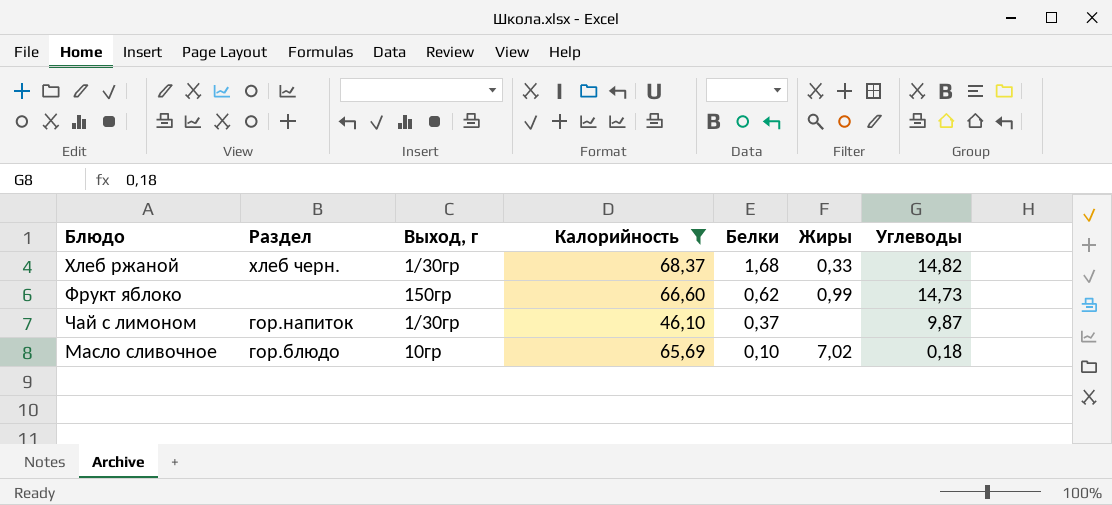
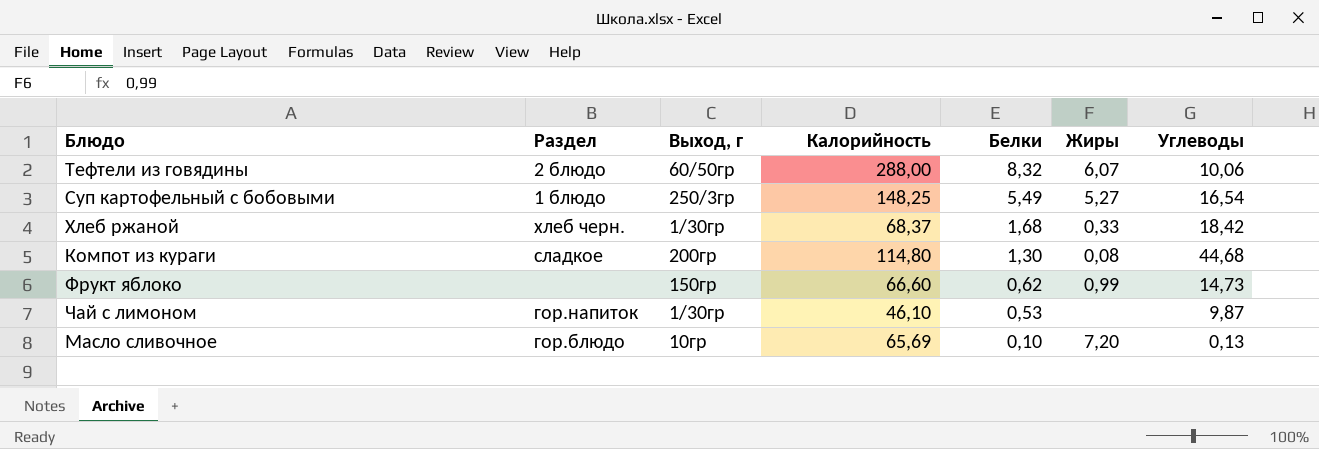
filter: Калорийность <= 68,37 -> none
Хлеб ржаной | Углеводы: 14,82 -> 18,42
Чай с лимоном | Белки: 0,37 -> 0,53
Масло сливочное | Жиры: 7,02 -> 7,20
Масло сливочное | Углеводы: 0,18 -> 0,13

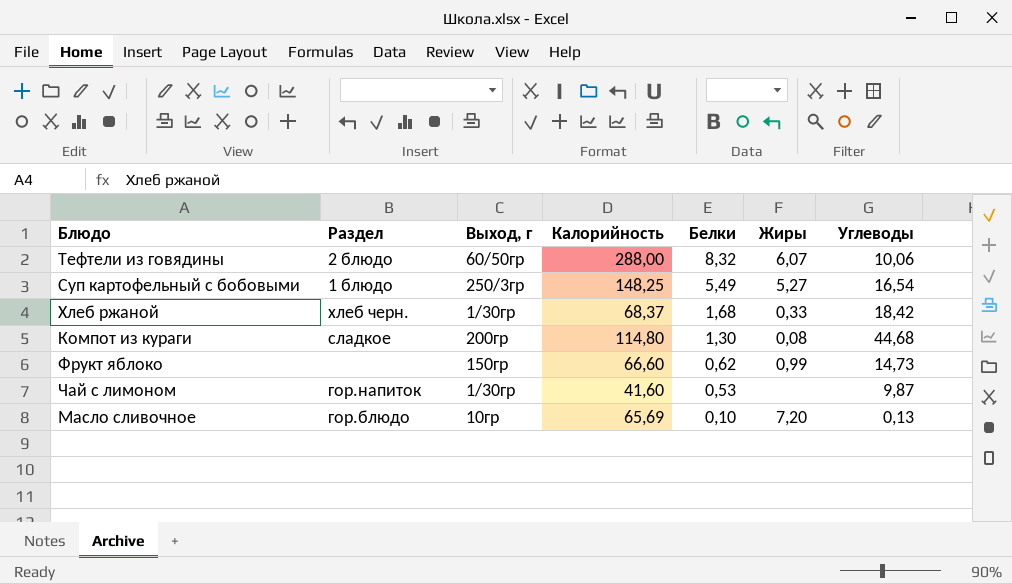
Чай с лимоном | Калорийность: 46,10 -> 41,60

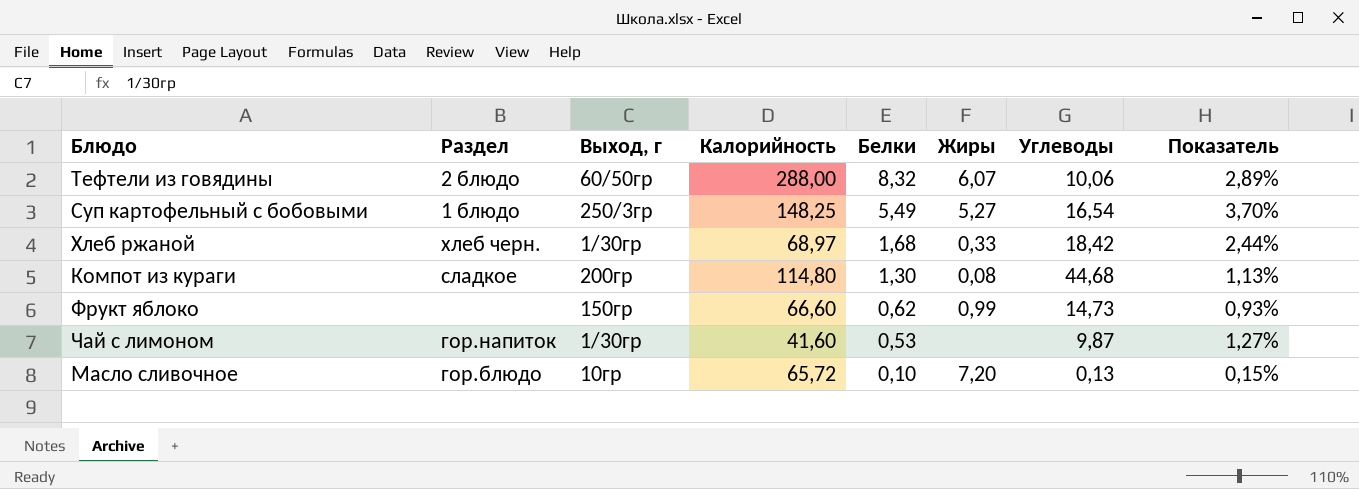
column Показатель | formula: none -> [Белки] / [Калорийность]
Хлеб ржаной | Калорийность: 68,37 -> 68,97
Масло сливочное | Калорийность: 65,69 -> 65,72

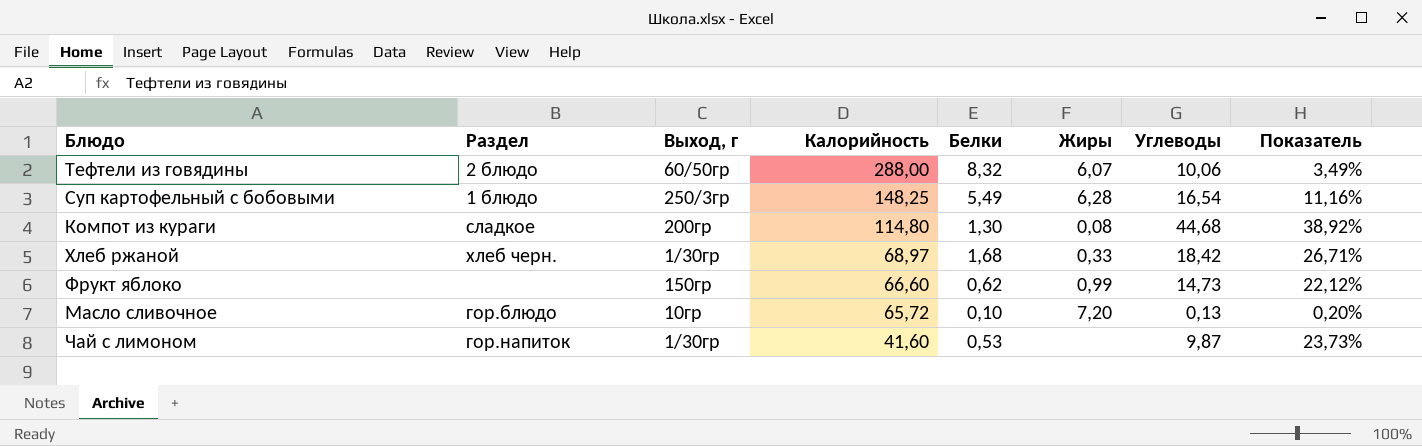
row order: Белки descending -> Калорийность descending
column Показатель | formula: [Белки] / [Калорийность] -> [Углеводы] / [Калорийность]
Суп картофельный с бобовыми | Жиры: 5,27 -> 6,28

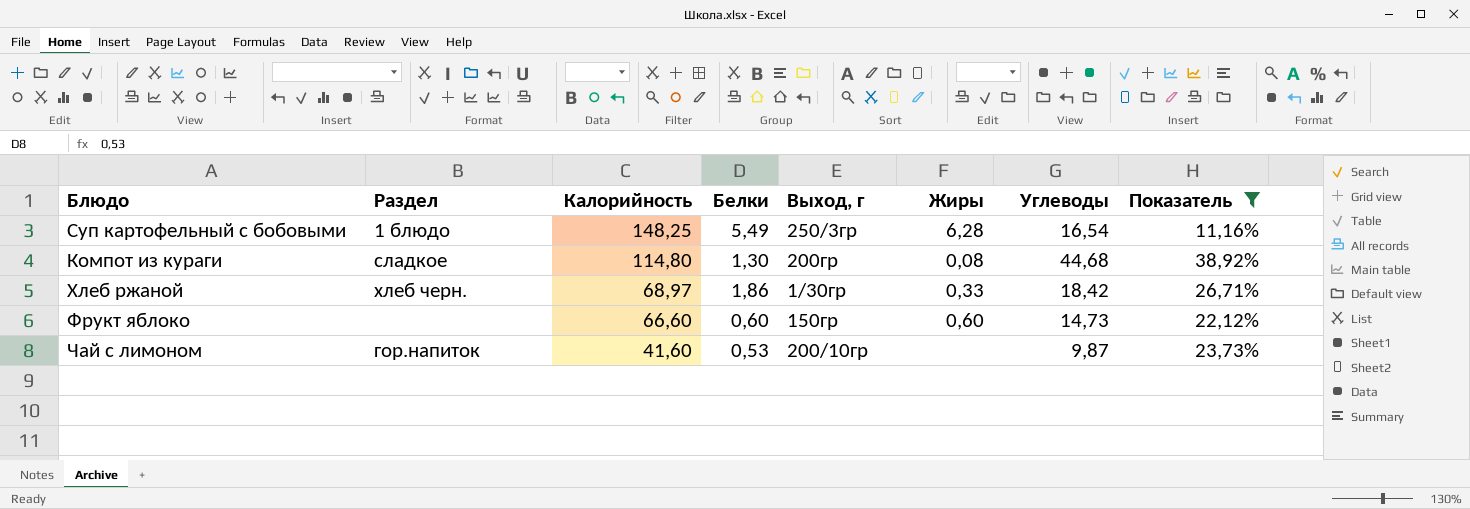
filter: none -> Показатель >= 11,16%
column Выход, г | position: 3 -> 5
Хлеб ржаной | Белки: 1,68 -> 1,86
Фрукт яблоко | Белки: 0,62 -> 0,60
Фрукт яблоко | Жиры: 0,99 -> 0,60
Чай с лимоном | Выход, г: 1/30гр -> 200/10гр

